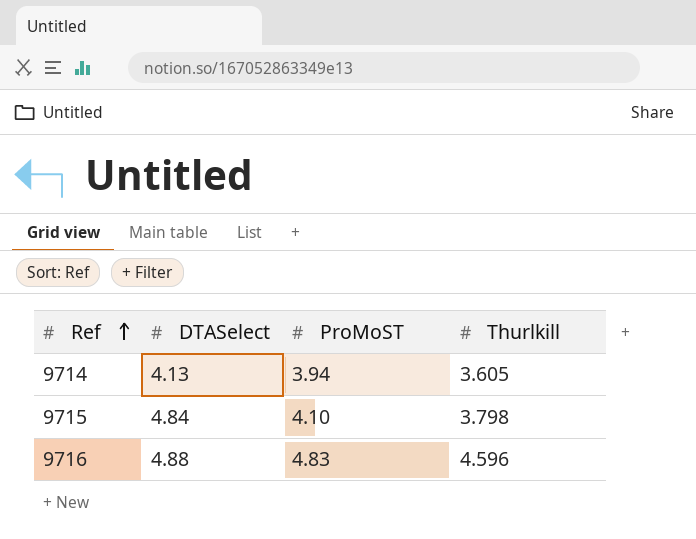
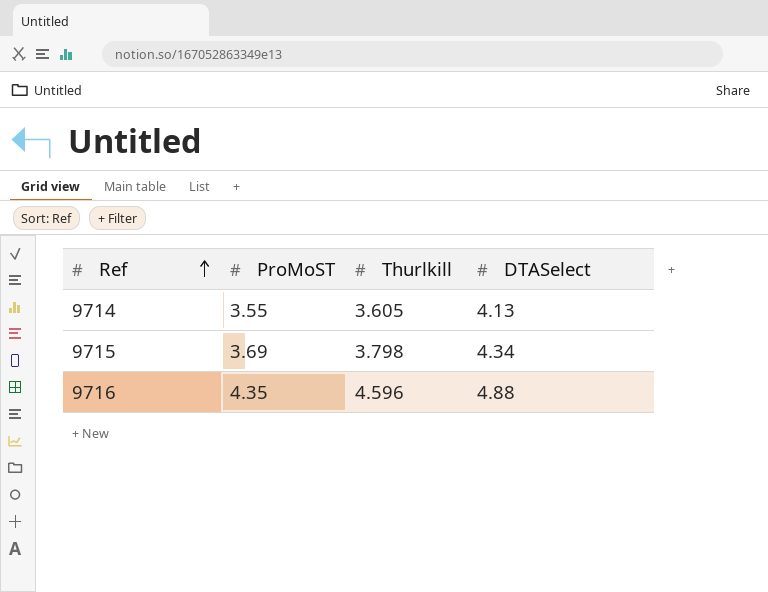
column DTASelect | position: 2 -> 4
9714 | ProMoST: 3.94 -> 3.55
9715 | ProMoST: 4.10 -> 3.69
9715 | DTASelect: 4.84 -> 4.34
9716 | ProMoST: 4.83 -> 4.35

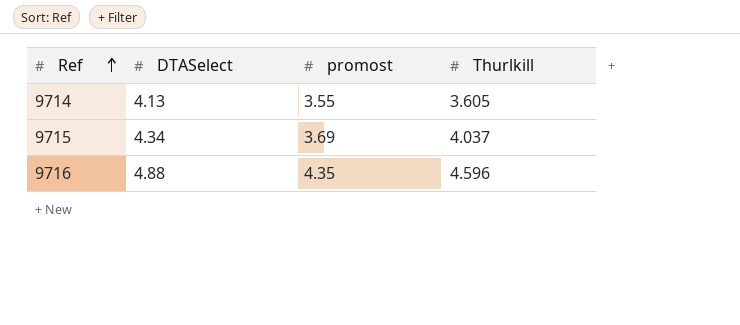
column DTASelect | position: 4 -> 2
column name: ProMoST -> promost
9715 | Thurlkill: 3.798 -> 4.037

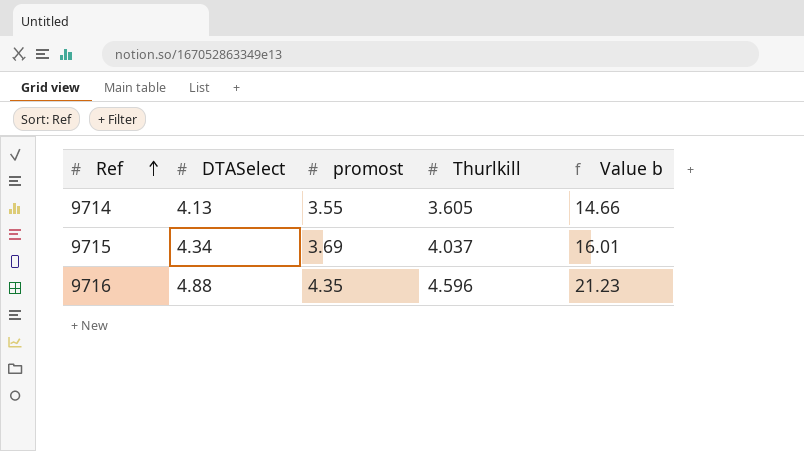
column Value b | formula: none -> [DTASelect] * [promost]

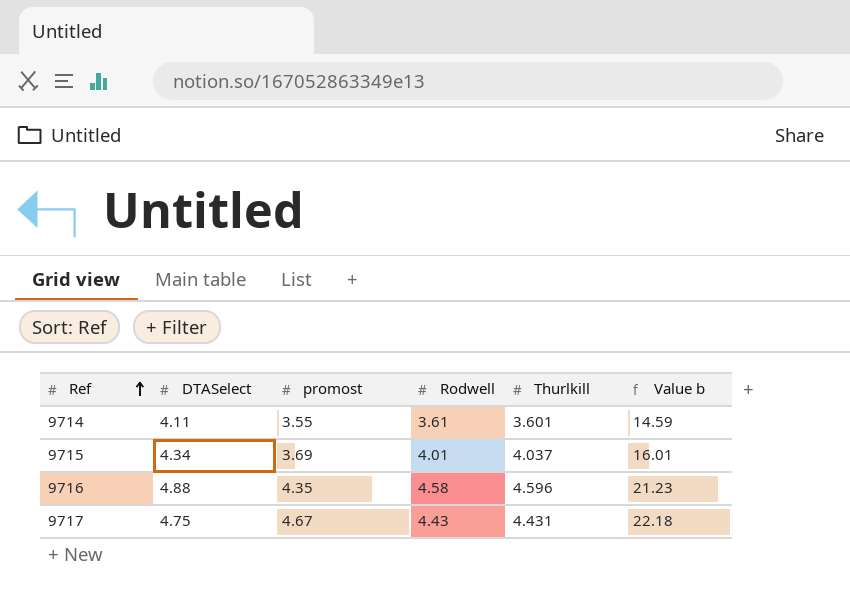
column Rodwell | position: none -> 4
9714 | DTASelect: 4.13 -> 4.11
9714 | Thurlkill: 3.605 -> 3.601
9714 | Value b: 14.66 -> 14.59
row 9717: none -> 4.75 | 4.67 | 4.43 | 4.431 | 22.18

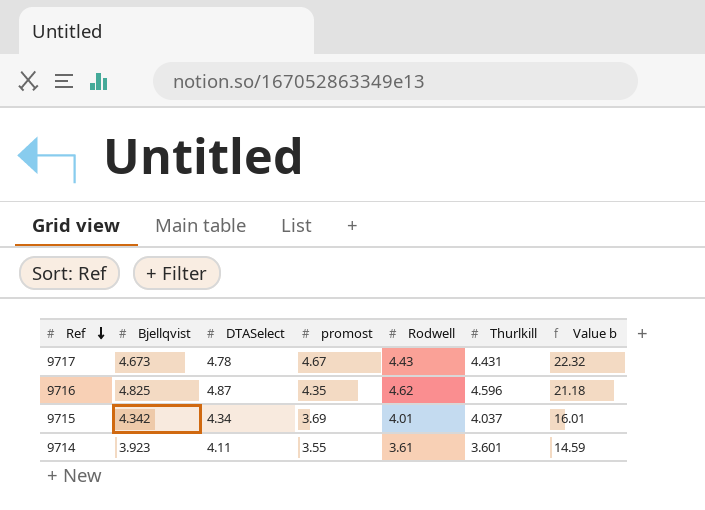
row order: Ref ascending -> Ref descending
column Bjellqvist | position: none -> 2
9717 | DTASelect: 4.75 -> 4.78
9717 | Value b: 22.18 -> 22.32
9716 | DTASelect: 4.88 -> 4.87
9716 | Rodwell: 4.58 -> 4.62
9716 | Value b: 21.23 -> 21.18

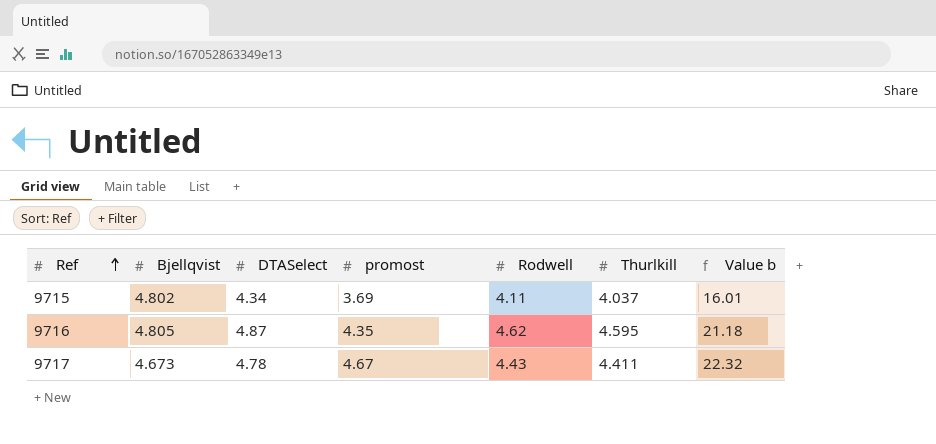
row order: Ref descending -> Ref ascending
row 9714: 3.923 | 4.11 | 3.55 | 3.61 | 3.601 | 14.59 -> none
9715 | Bjellqvist: 4.342 -> 4.802
9715 | Rodwell: 4.01 -> 4.11
9716 | Bjellqvist: 4.825 -> 4.805
9716 | Thurlkill: 4.596 -> 4.595
9717 | Thurlkill: 4.431 -> 4.411

